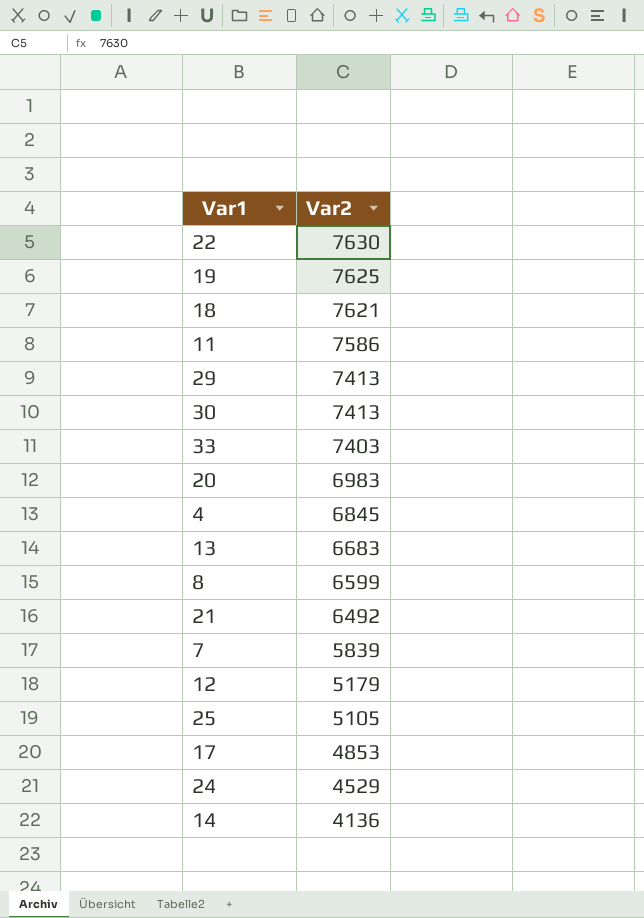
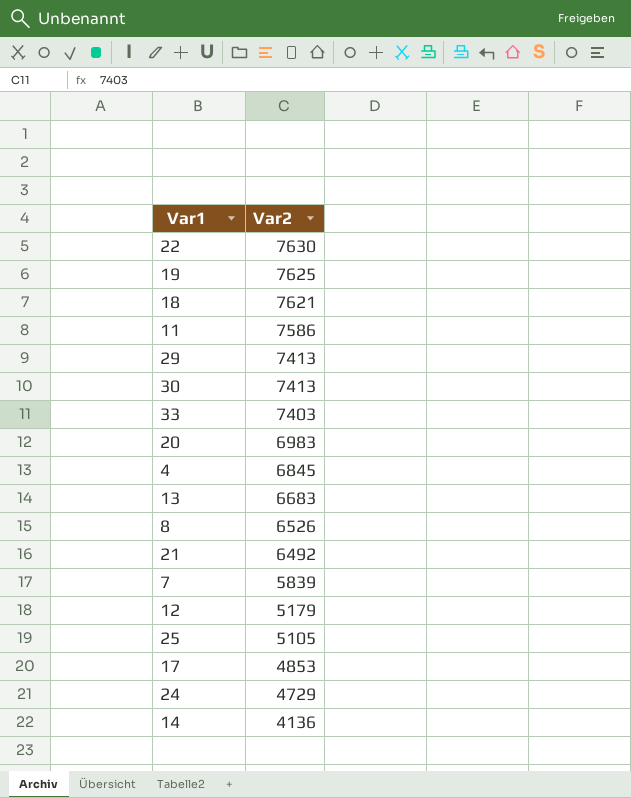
8 | Var2: 6599 -> 6526
24 | Var2: 4529 -> 4729

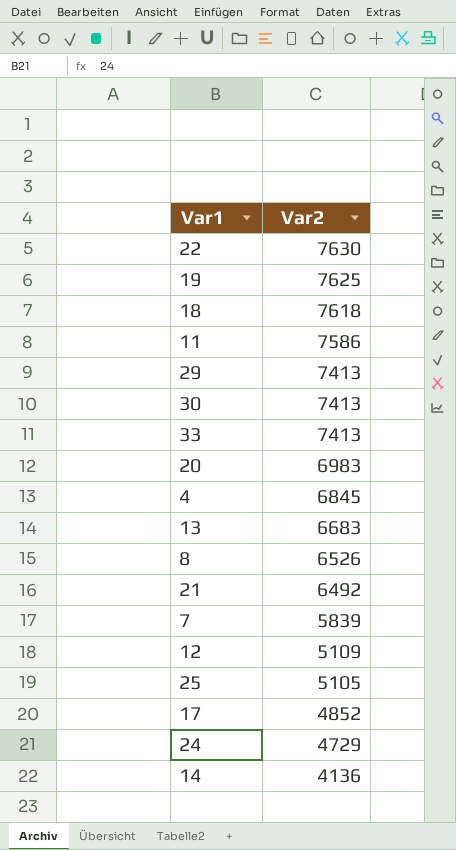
18 | Var2: 7621 -> 7618
33 | Var2: 7403 -> 7413
12 | Var2: 5179 -> 5109
17 | Var2: 4853 -> 4852

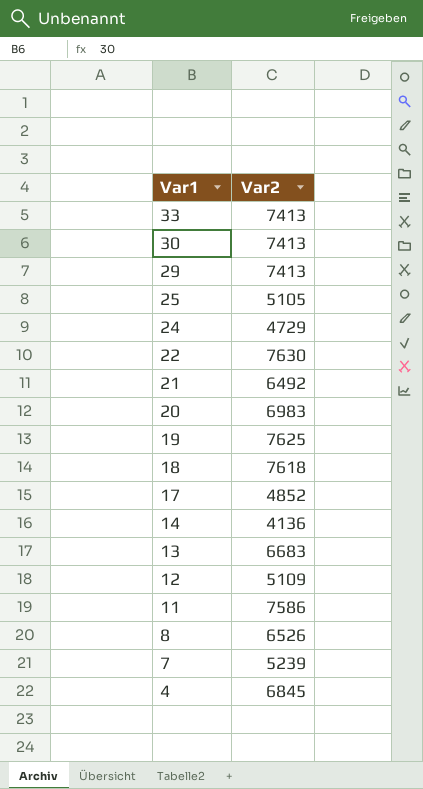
row order: Var2 descending -> Var1 descending
7 | Var2: 5839 -> 5239

